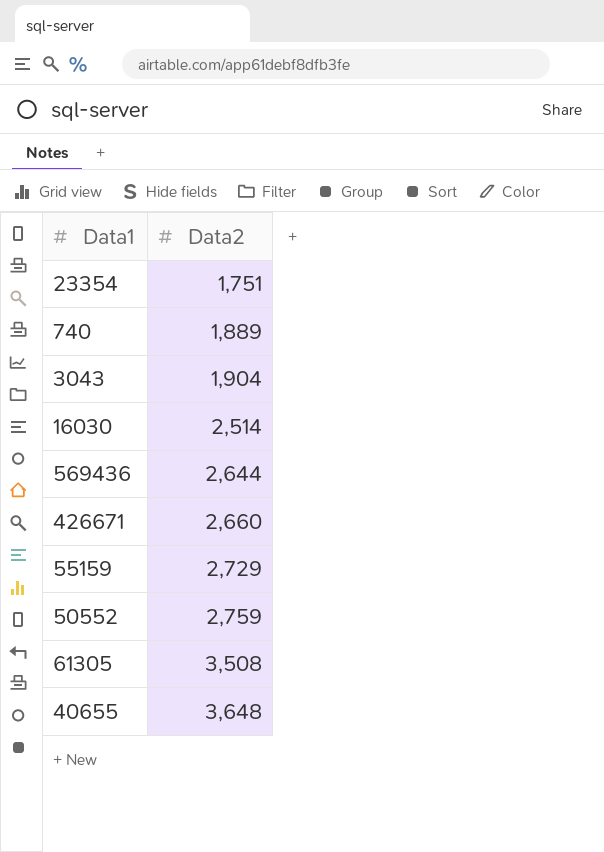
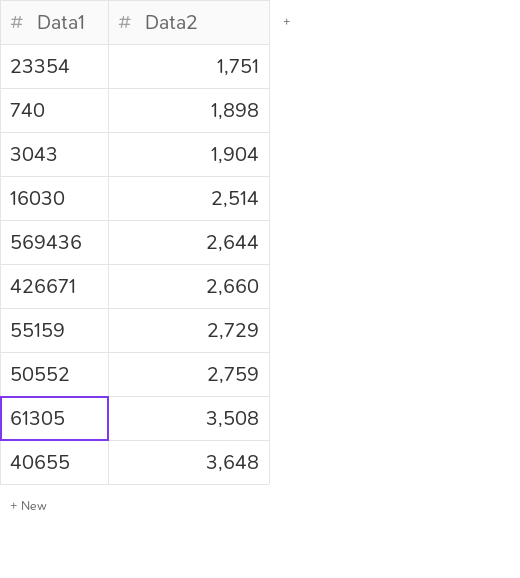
740 | Data2: 1,889 -> 1,898

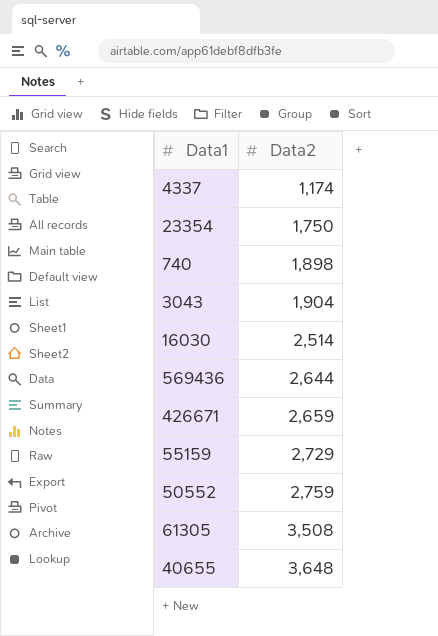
row 4337: none -> 1,174
23354 | Data2: 1,751 -> 1,750
426671 | Data2: 2,660 -> 2,659

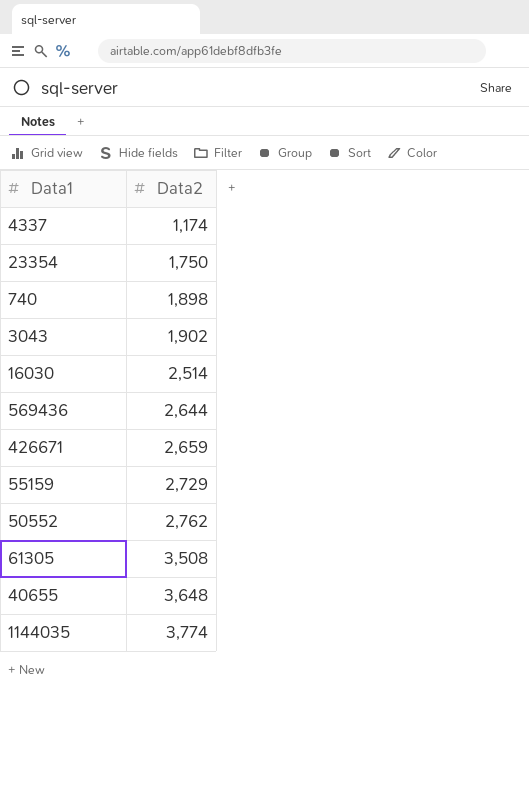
3043 | Data2: 1,904 -> 1,902
50552 | Data2: 2,759 -> 2,762
row 1144035: none -> 3,774

